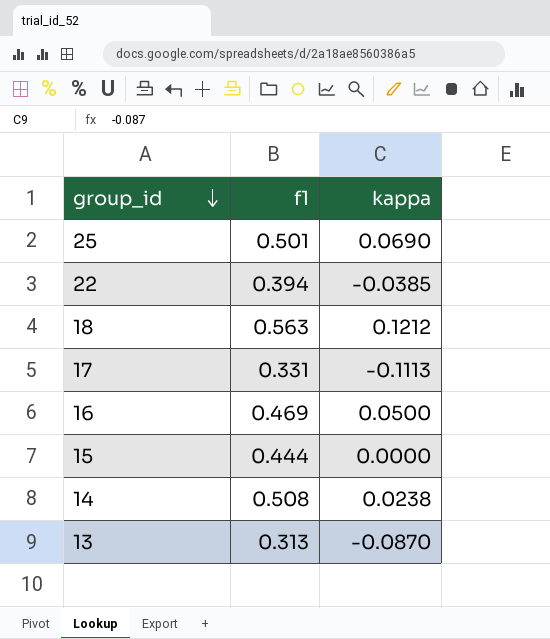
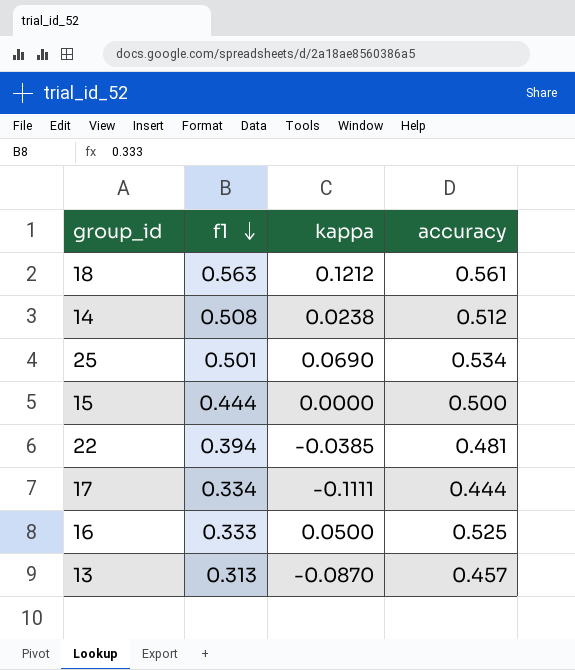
row order: group_id descending -> f1 descending
column accuracy | position: none -> 4
17 | f1: 0.331 -> 0.334
17 | kappa: -0.1113 -> -0.1111
16 | f1: 0.469 -> 0.333

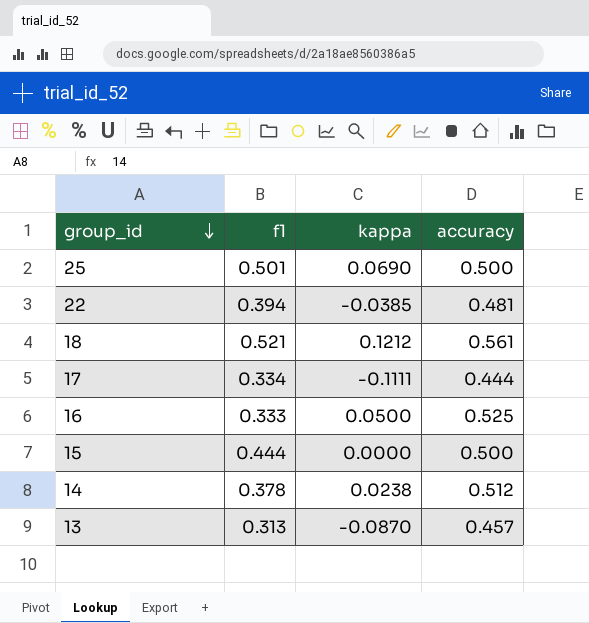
row order: f1 descending -> group_id descending
25 | accuracy: 0.534 -> 0.500
18 | f1: 0.563 -> 0.521
14 | f1: 0.508 -> 0.378

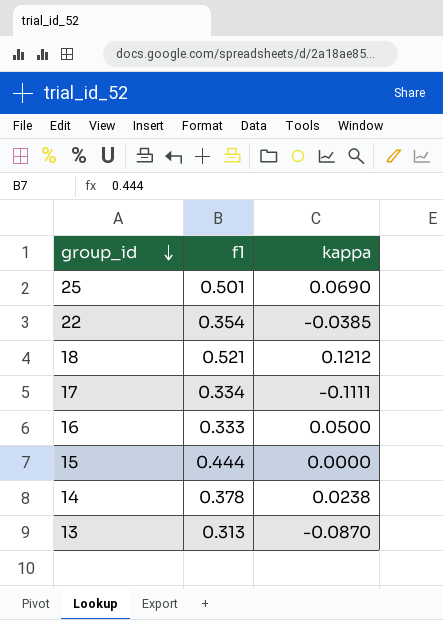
column accuracy | position: 4 -> none
22 | f1: 0.394 -> 0.354

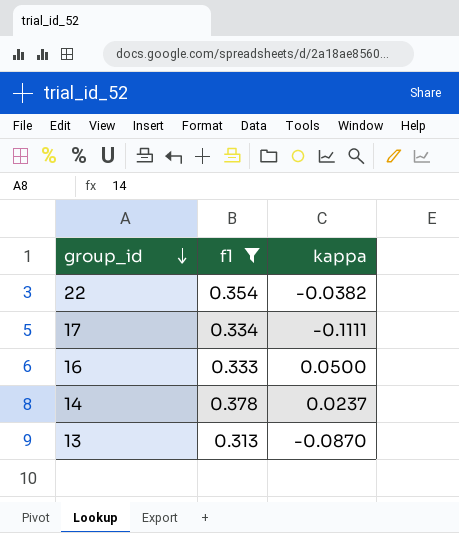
filter: none -> f1 <= 0.378
22 | kappa: -0.0385 -> -0.0382
14 | kappa: 0.0238 -> 0.0237

